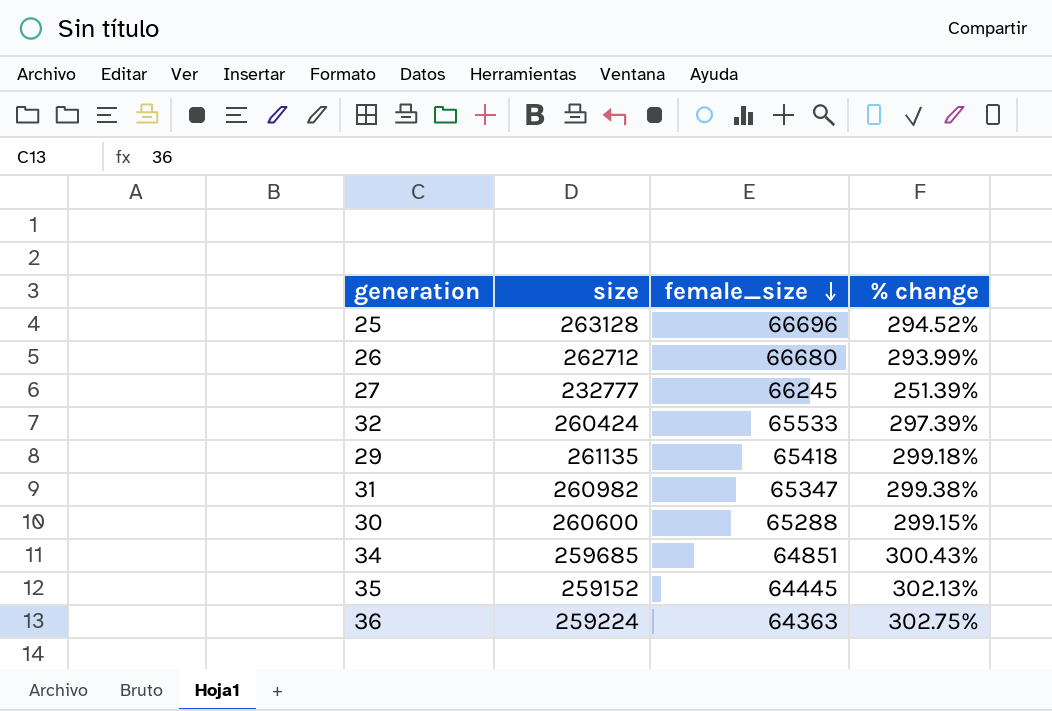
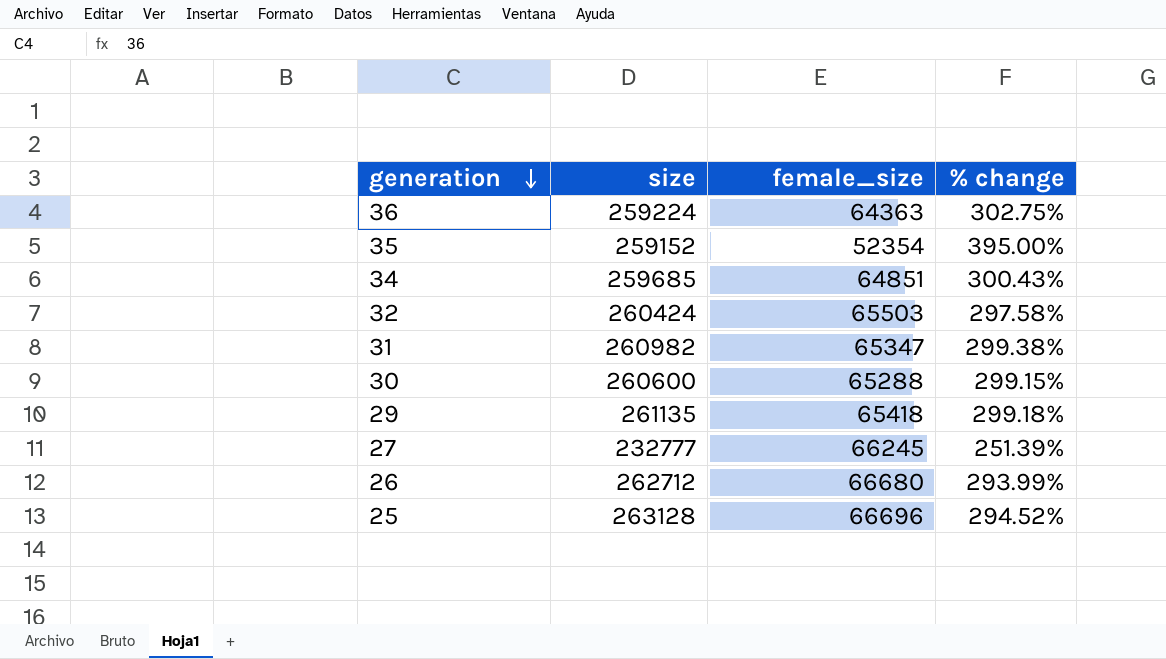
row order: female_size descending -> generation descending
35 | female_size: 64445 -> 52354
35 | % change: 302.13% -> 395.00%
32 | female_size: 65533 -> 65503
32 | % change: 297.39% -> 297.58%

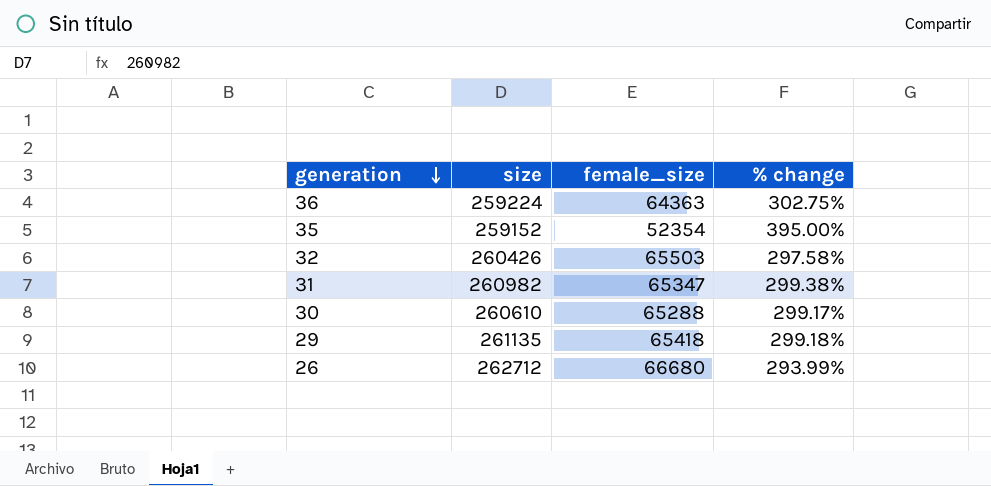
row 34: 259685 | 64851 | 300.43% -> none
row 27: 232777 | 66245 | 251.39% -> none
row 25: 263128 | 66696 | 294.52% -> none
32 | size: 260424 -> 260426
30 | size: 260600 -> 260610
30 | % change: 299.15% -> 299.17%

